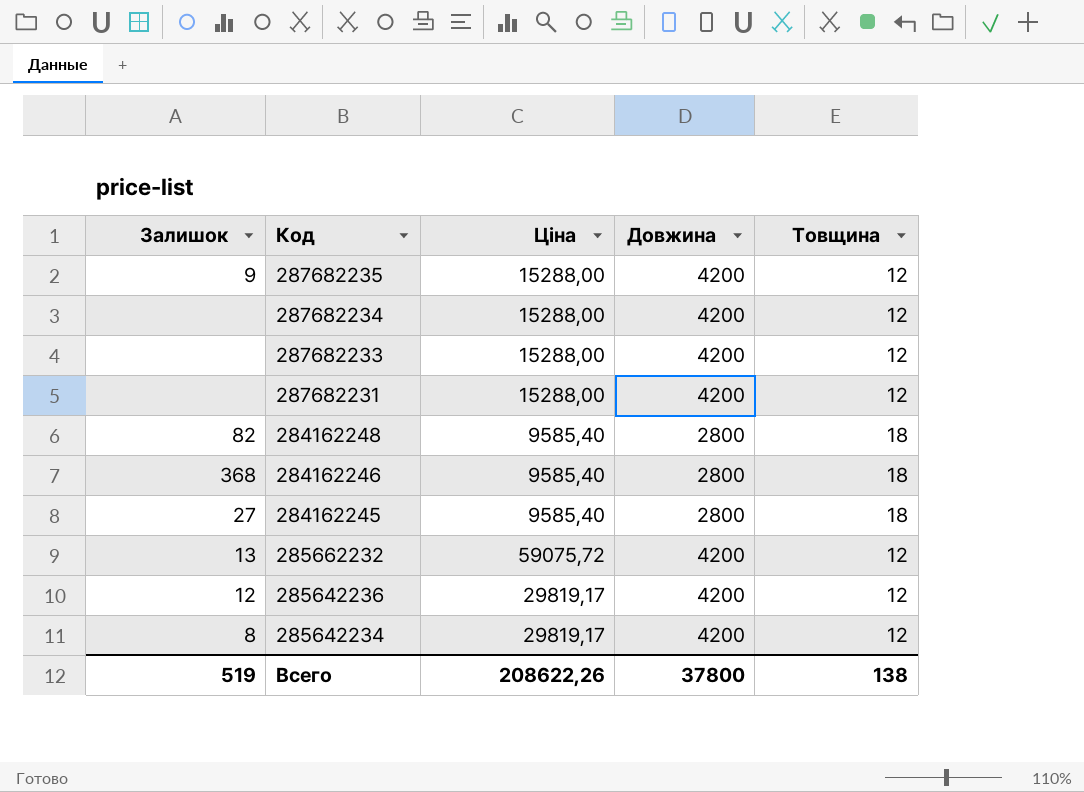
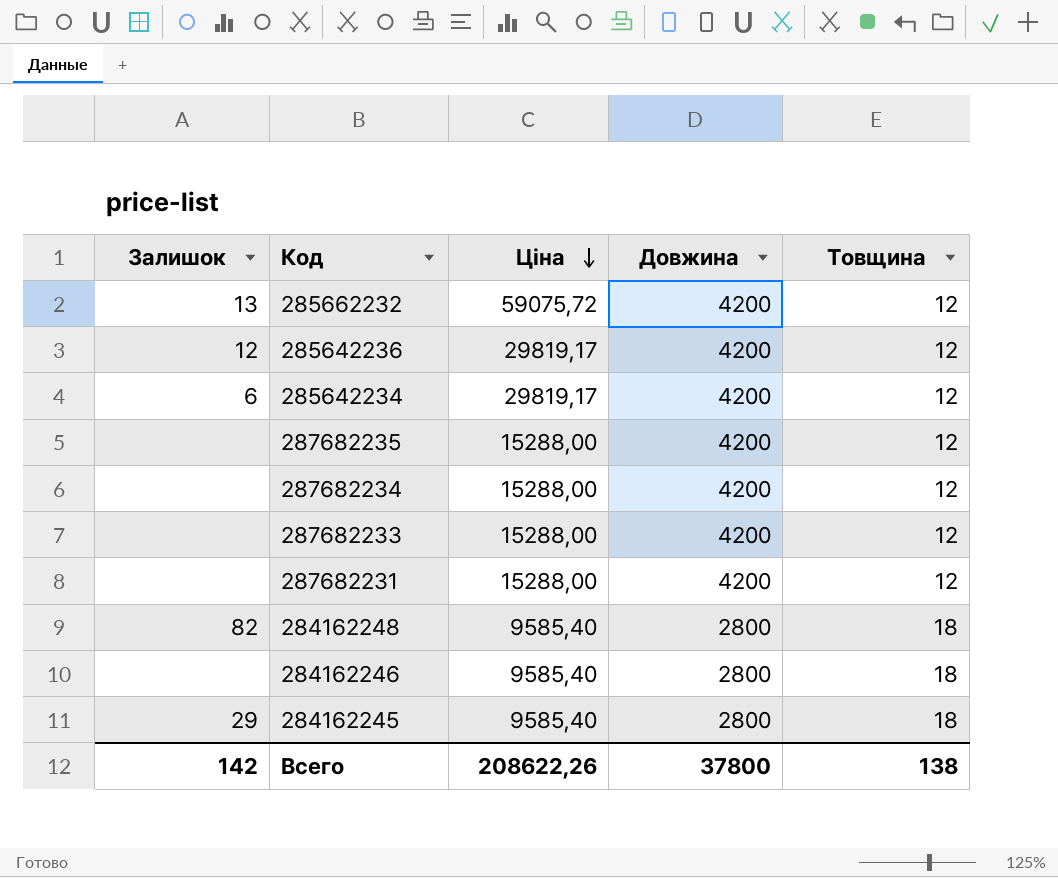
row order: none -> Ціна descending
285642234 | Залишок: 8 -> 6
287682235 | Залишок: 9 -> none
284162246 | Залишок: 368 -> none
284162245 | Залишок: 27 -> 29
Всего | Залишок: 519 -> 142

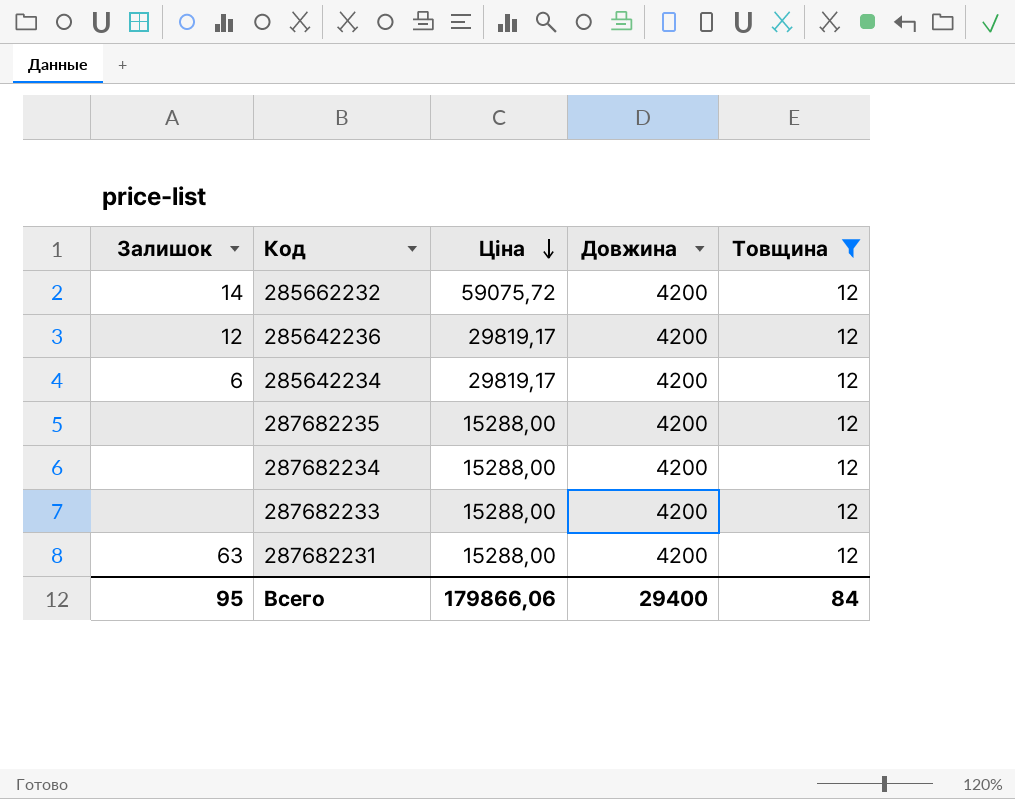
filter: none -> Товщина = 12
285662232 | Залишок: 13 -> 14
287682231 | Залишок: none -> 63
Всего | Залишок: 142 -> 95
Всего | Ціна: 208622,26 -> 179866,06
Всего | Довжина: 37800 -> 29400
Всего | Товщина: 138 -> 84

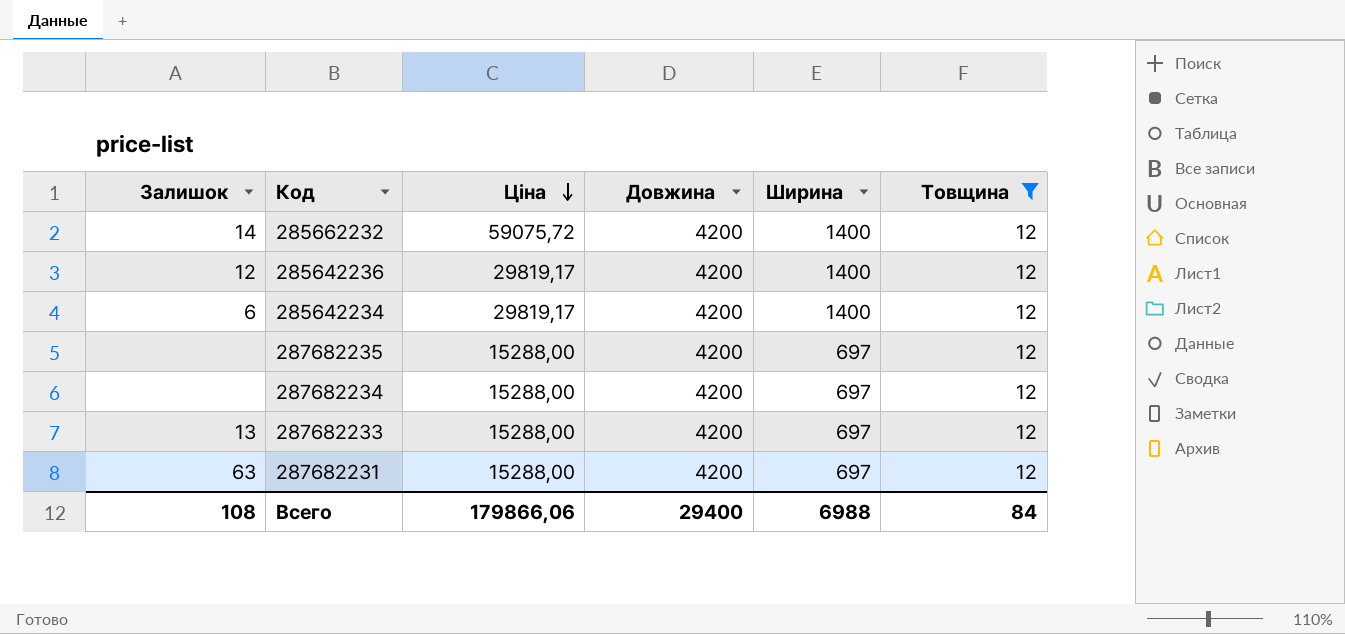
column Ширина | position: none -> 5
287682233 | Залишок: none -> 13
Всего | Залишок: 95 -> 108

